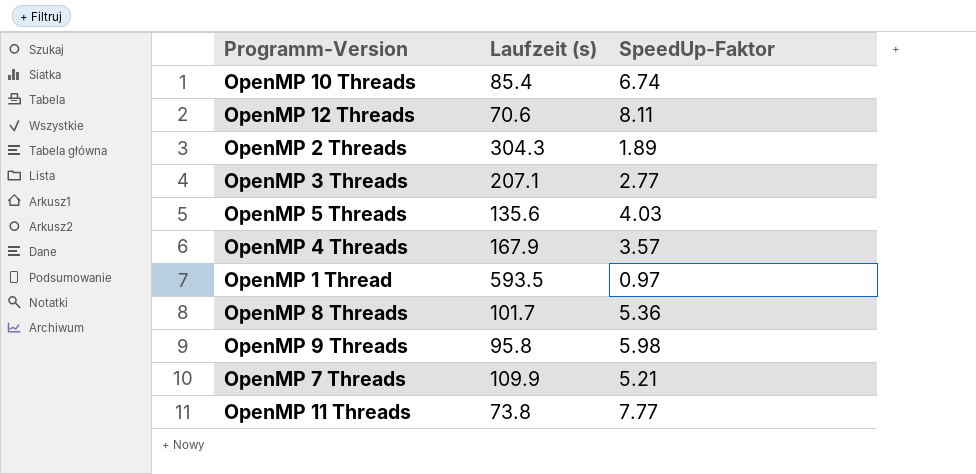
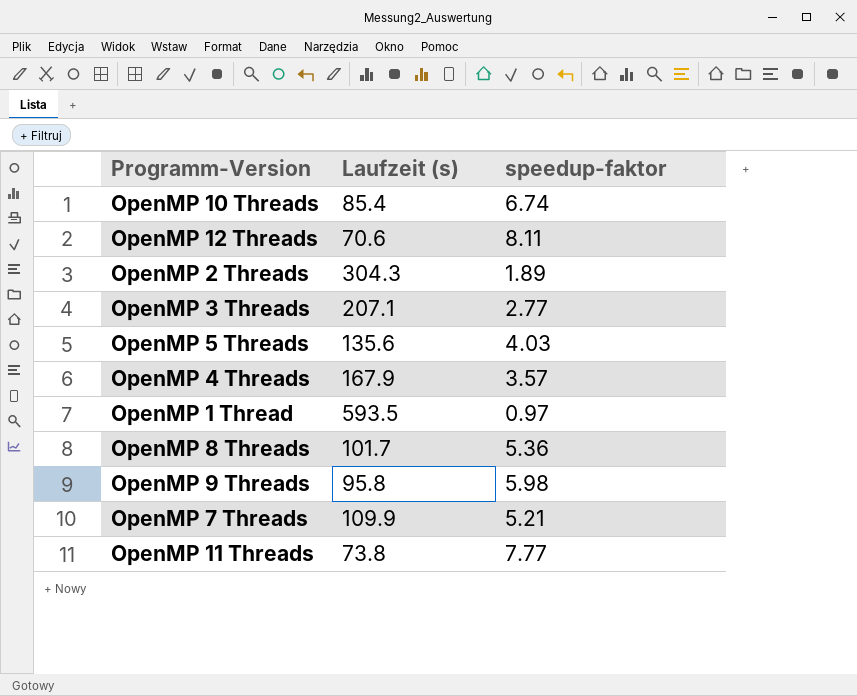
column name: SpeedUp-Faktor -> speedup-faktor

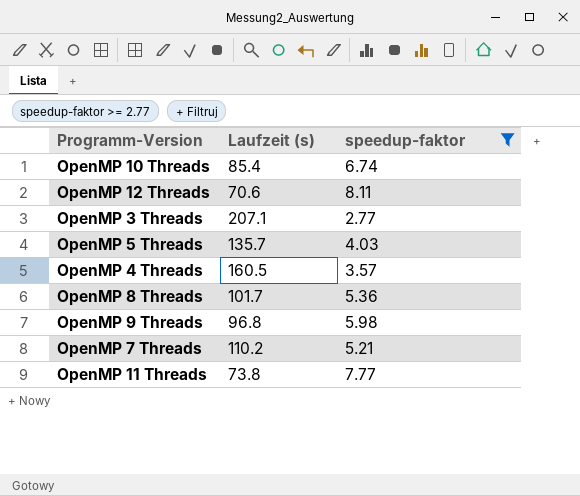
filter: none -> speedup-faktor >= 2.77
OpenMP 5 Threads | Laufzeit (s): 135.6 -> 135.7
OpenMP 4 Threads | Laufzeit (s): 167.9 -> 160.5
OpenMP 9 Threads | Laufzeit (s): 95.8 -> 96.8
OpenMP 7 Threads | Laufzeit (s): 109.9 -> 110.2

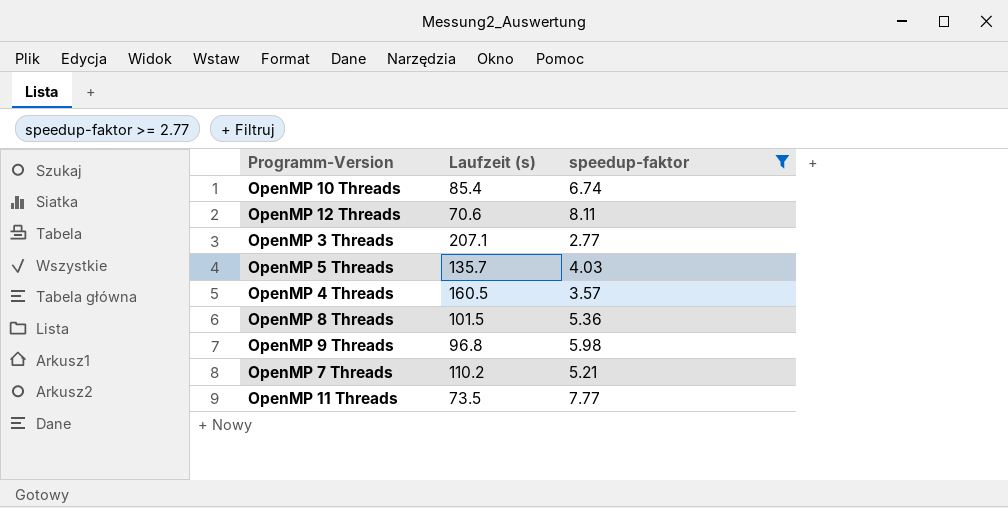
OpenMP 8 Threads | Laufzeit (s): 101.7 -> 101.5
OpenMP 11 Threads | Laufzeit (s): 73.8 -> 73.5

